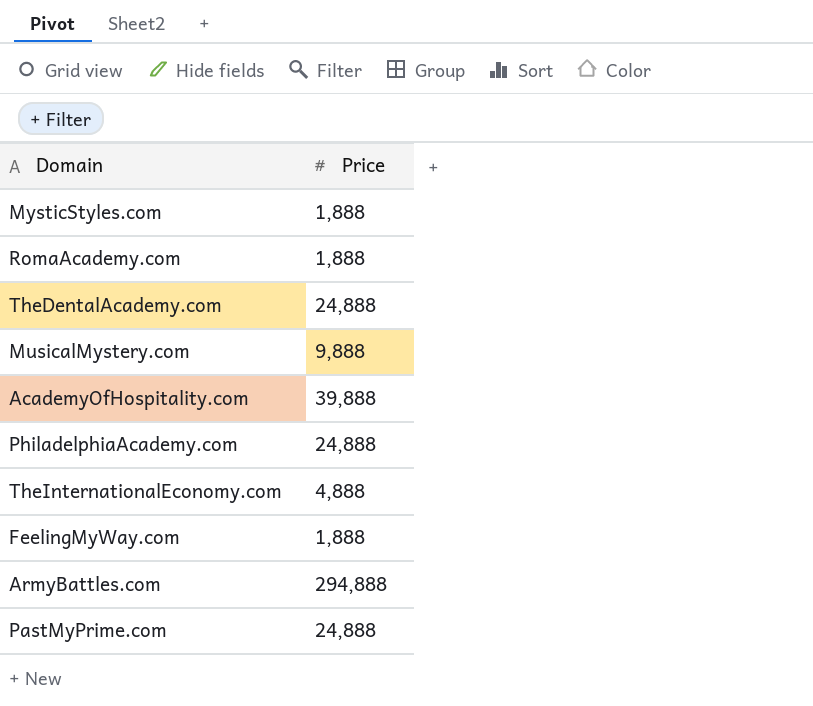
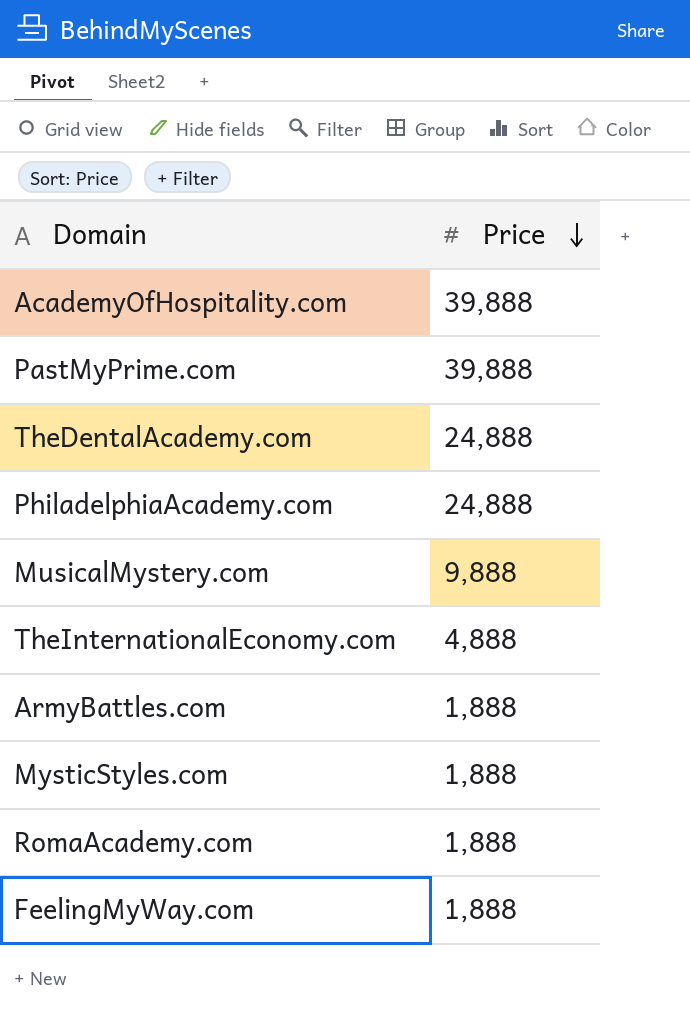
row order: none -> Price descending
PastMyPrime.com | Price: 24,888 -> 39,888
ArmyBattles.com | Price: 294,888 -> 1,888

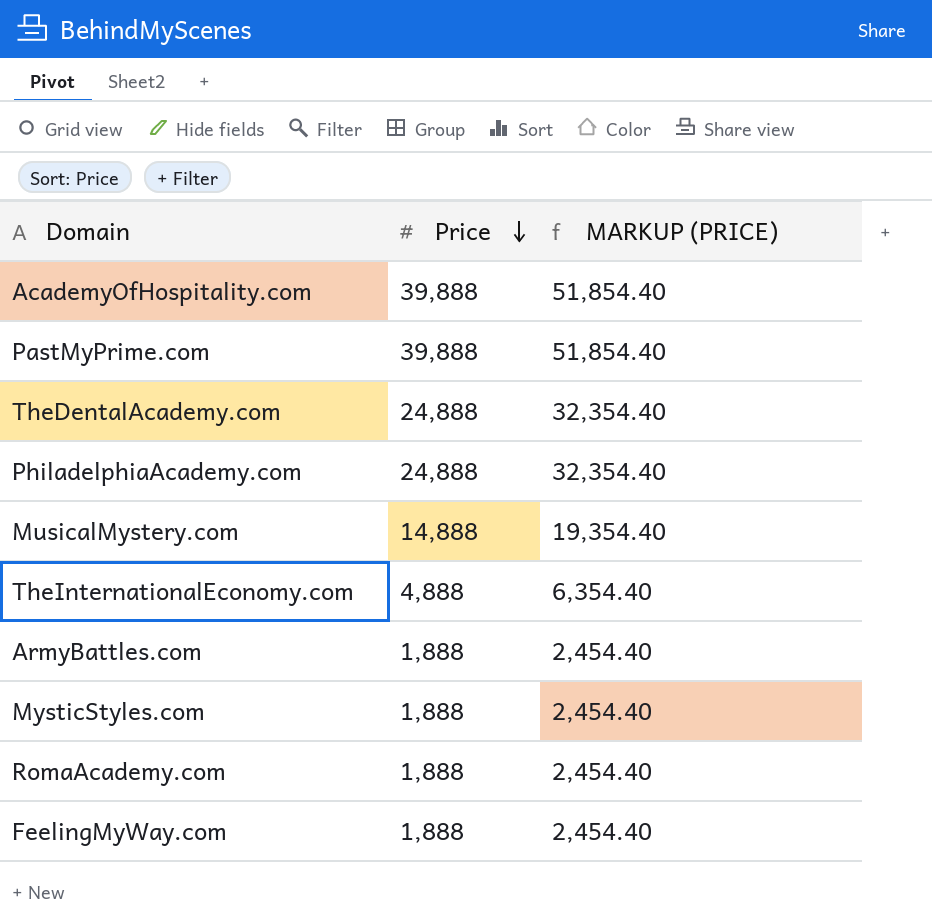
column MARKUP (PRICE) | formula: none -> [Price] * 1.3
MusicalMystery.com | Price: 9,888 -> 14,888

